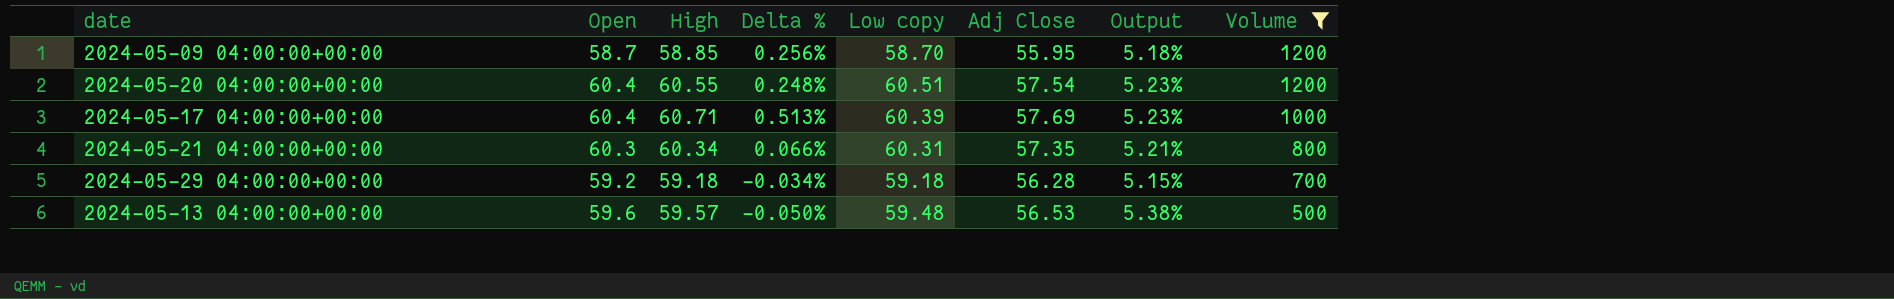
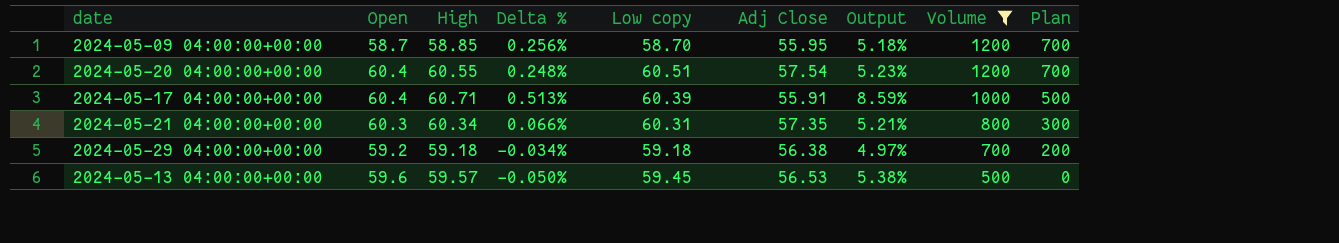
column Plan | formula: none -> [Volume] - 500
2024-05-17 04:00:00+00:00 | Adj Close: 57.69 -> 55.91
2024-05-17 04:00:00+00:00 | Output: 5.23% -> 8.59%
2024-05-29 04:00:00+00:00 | Adj Close: 56.28 -> 56.38
2024-05-29 04:00:00+00:00 | Output: 5.15% -> 4.97%
2024-05-13 04:00:00+00:00 | Low copy: 59.48 -> 59.45

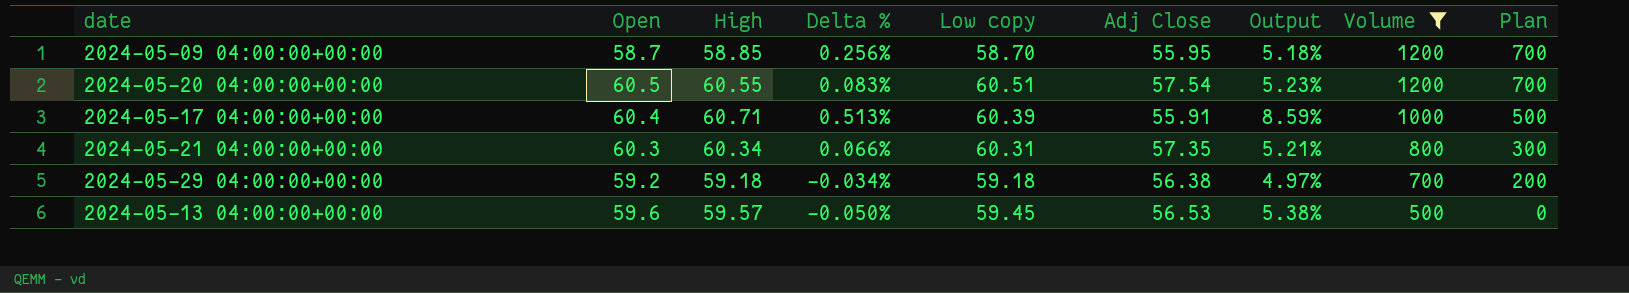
2024-05-20 04:00:00+00:00 | Open: 60.4 -> 60.5
2024-05-20 04:00:00+00:00 | Delta %: 0.248% -> 0.083%

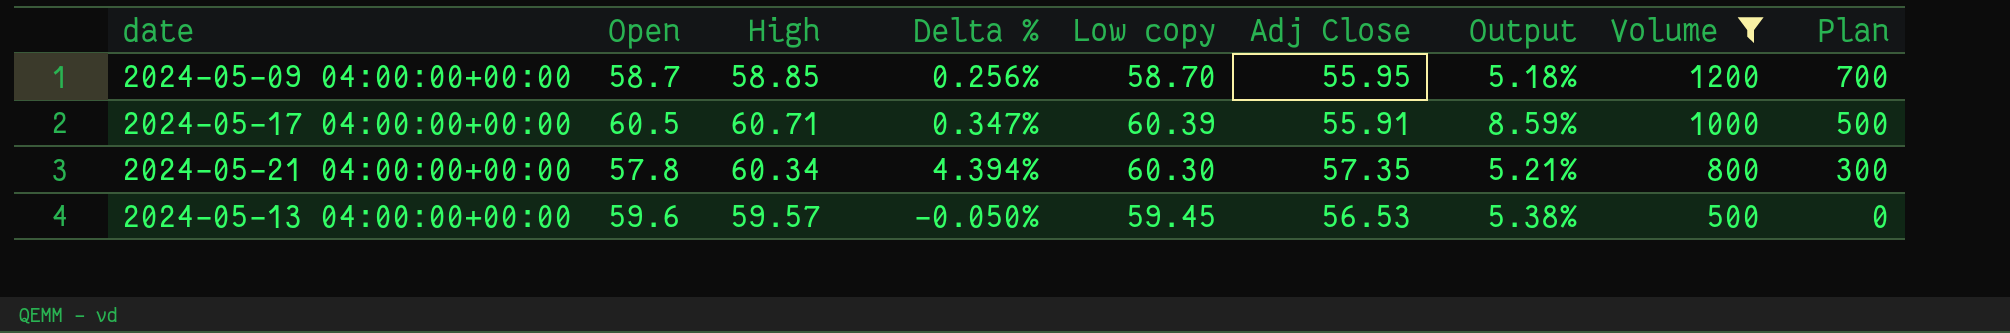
row 2024-05-20 04:00:00+00:00: 60.5 | 60.55 | 0.083% | 60.51 | 57.54 | 5.23% | 1200 | 700 -> none
row 2024-05-29 04:00:00+00:00: 59.2 | 59.18 | -0.034% | 59.18 | 56.38 | 4.97% | 700 | 200 -> none
2024-05-17 04:00:00+00:00 | Open: 60.4 -> 60.5
2024-05-17 04:00:00+00:00 | Delta %: 0.513% -> 0.347%
2024-05-21 04:00:00+00:00 | Open: 60.3 -> 57.8
2024-05-21 04:00:00+00:00 | Delta %: 0.066% -> 4.394%
2024-05-21 04:00:00+00:00 | Low copy: 60.31 -> 60.30

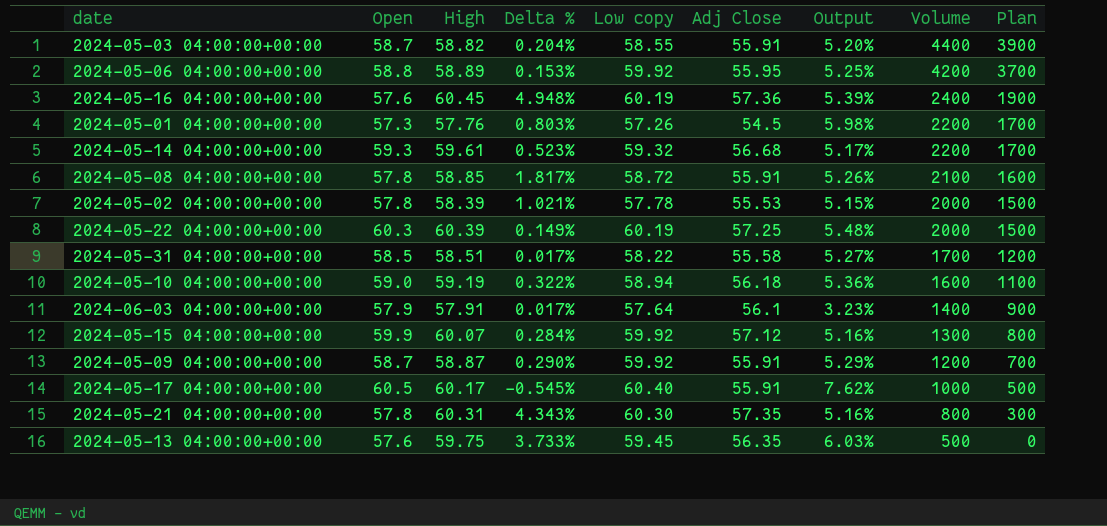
filter: Volume <= 1200 -> none
2024-05-09 04:00:00+00:00 | High: 58.85 -> 58.87
2024-05-09 04:00:00+00:00 | Delta %: 0.256% -> 0.290%
2024-05-09 04:00:00+00:00 | Low copy: 58.70 -> 59.92
2024-05-09 04:00:00+00:00 | Adj Close: 55.95 -> 55.91
2024-05-09 04:00:00+00:00 | Output: 5.18% -> 5.29%
2024-05-17 04:00:00+00:00 | High: 60.71 -> 60.17
2024-05-17 04:00:00+00:00 | Delta %: 0.347% -> -0.545%
2024-05-17 04:00:00+00:00 | Low copy: 60.39 -> 60.40
2024-05-17 04:00:00+00:00 | Output: 8.59% -> 7.62%
2024-05-21 04:00:00+00:00 | High: 60.34 -> 60.31
2024-05-21 04:00:00+00:00 | Delta %: 4.394% -> 4.343%
2024-05-21 04:00:00+00:00 | Output: 5.21% -> 5.16%
2024-05-13 04:00:00+00:00 | Open: 59.6 -> 57.6
2024-05-13 04:00:00+00:00 | High: 59.57 -> 59.75
2024-05-13 04:00:00+00:00 | Delta %: -0.050% -> 3.733%
2024-05-13 04:00:00+00:00 | Adj Close: 56.53 -> 56.35
2024-05-13 04:00:00+00:00 | Output: 5.38% -> 6.03%

